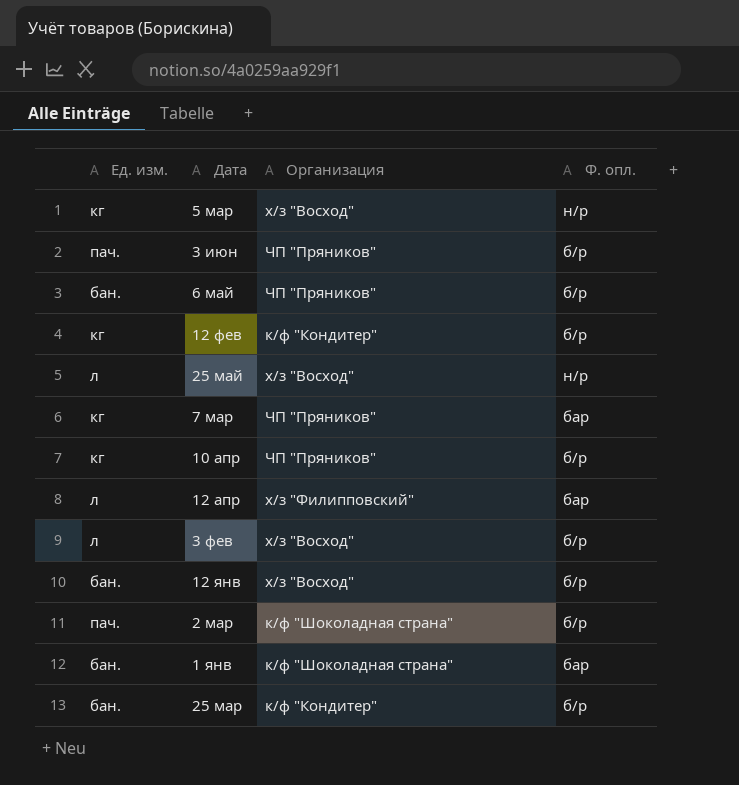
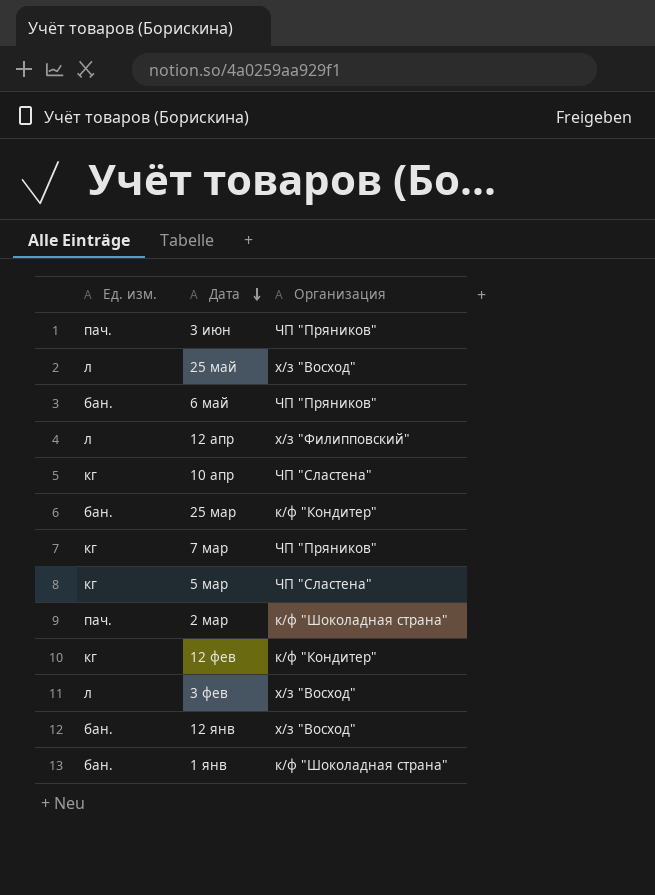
row order: none -> Дата descending
column Ф. опл. | position: 4 -> none
10 апр | Организация: ЧП "Пряников" -> ЧП "Сластена"
5 мар | Организация: х/з "Восход" -> ЧП "Сластена"

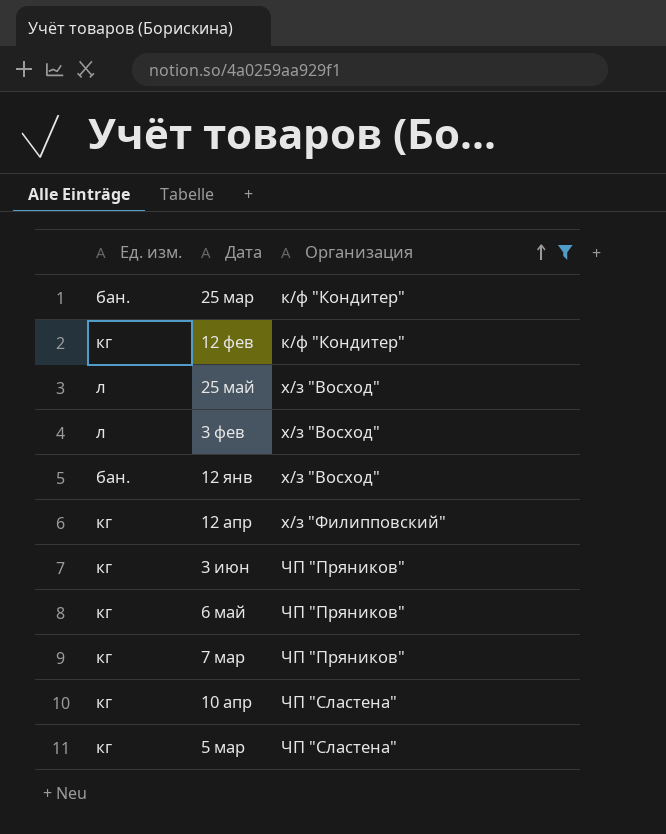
filter: none -> Организация != к/ф "Шоколадная страна"
row order: Дата descending -> Организация ascending
12 апр | Ед. изм.: л -> кг
3 июн | Ед. изм.: пач. -> кг
6 май | Ед. изм.: бан. -> кг

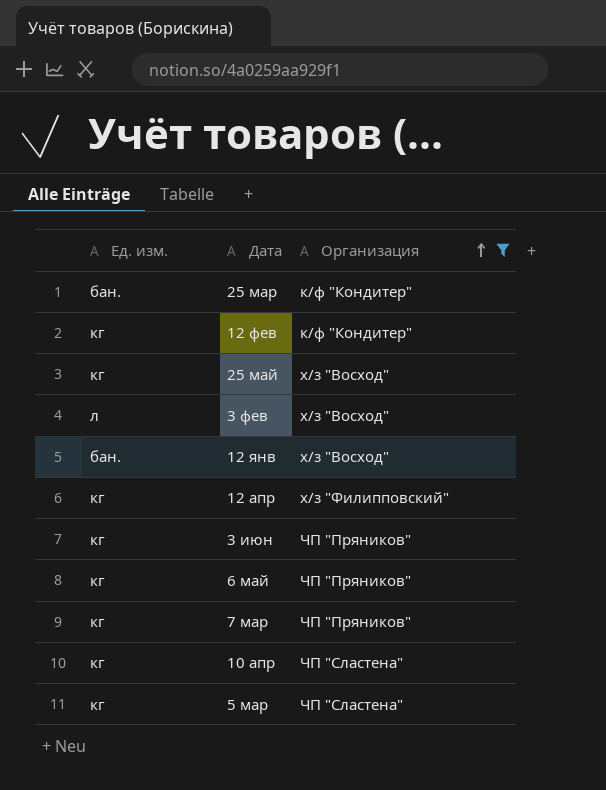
25 май | Ед. изм.: л -> кг

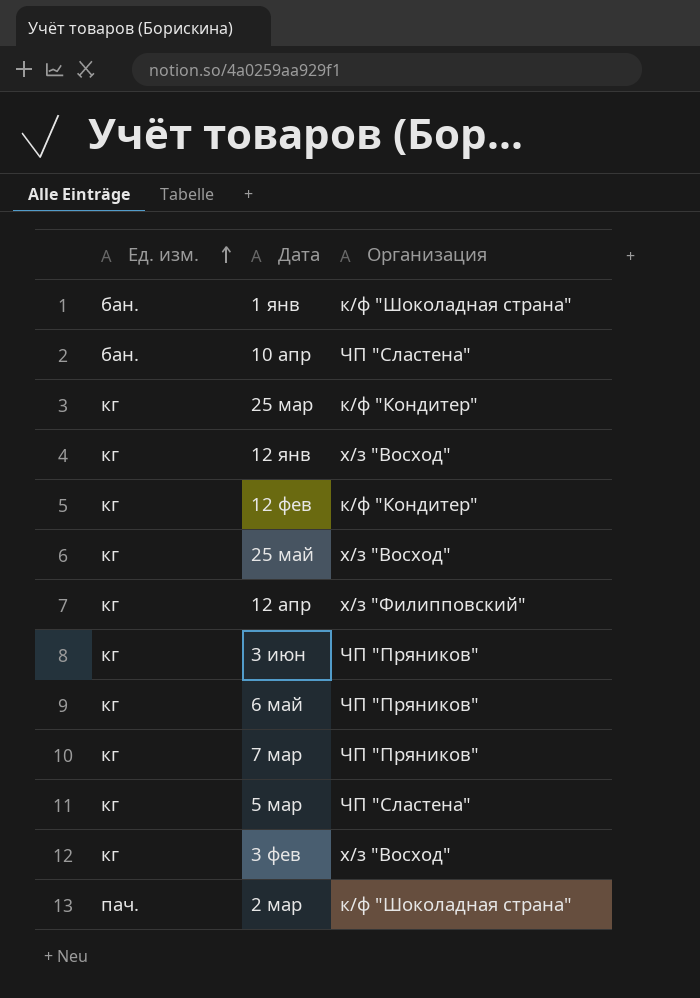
filter: Организация != к/ф "Шоколадная страна" -> none
row order: Организация ascending -> Ед. изм. ascending
10 апр | Ед. изм.: кг -> бан.
25 мар | Ед. изм.: бан. -> кг
12 янв | Ед. изм.: бан. -> кг
3 фев | Ед. изм.: л -> кг

